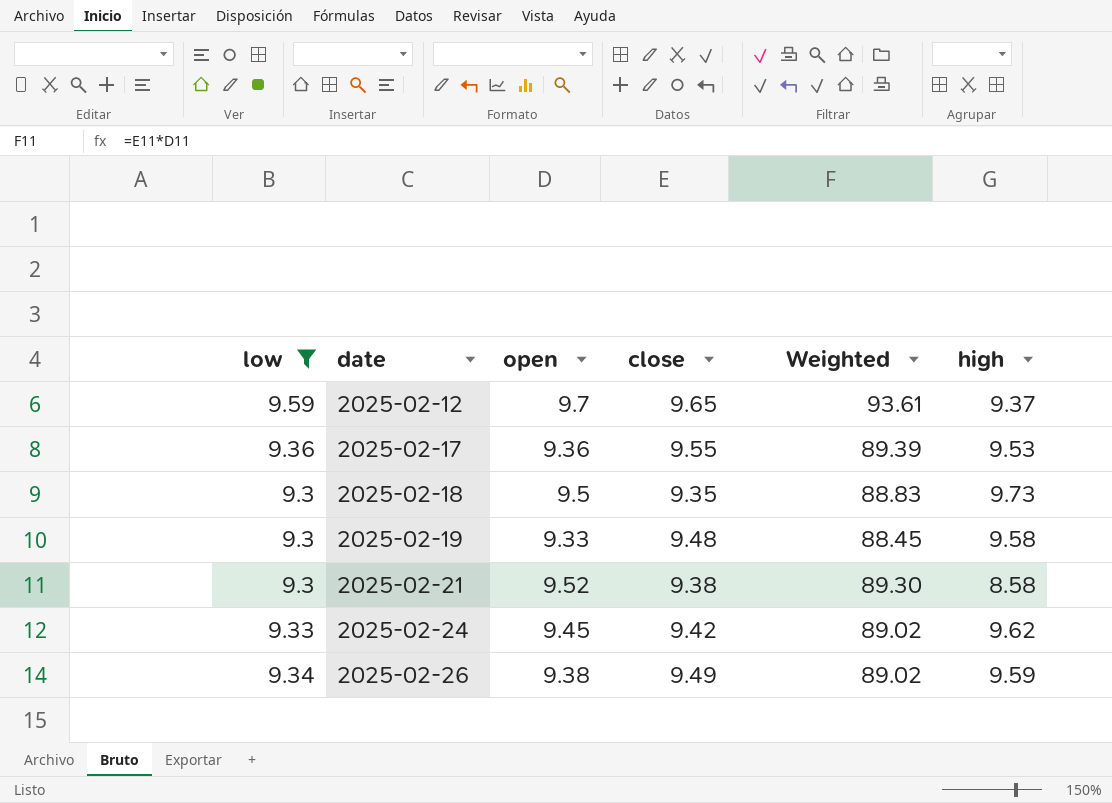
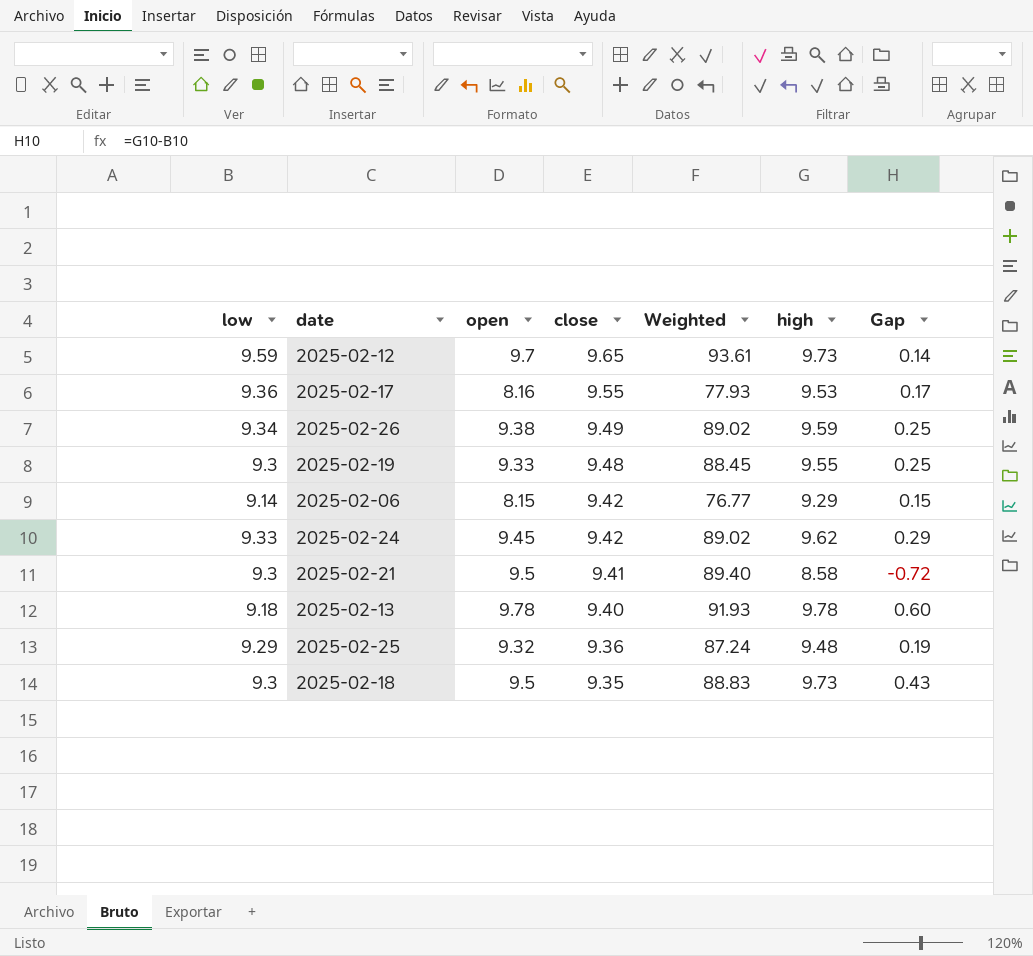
filter: low >= 9.3 -> none
row order: date ascending -> close descending
column Gap | formula: none -> [high] - [low]
2025-02-12 | high: 9.37 -> 9.73
2025-02-17 | open: 9.36 -> 8.16
2025-02-17 | Weighted: 89.39 -> 77.93
2025-02-19 | high: 9.58 -> 9.55
2025-02-21 | open: 9.52 -> 9.5
2025-02-21 | close: 9.38 -> 9.41
2025-02-21 | Weighted: 89.30 -> 89.40

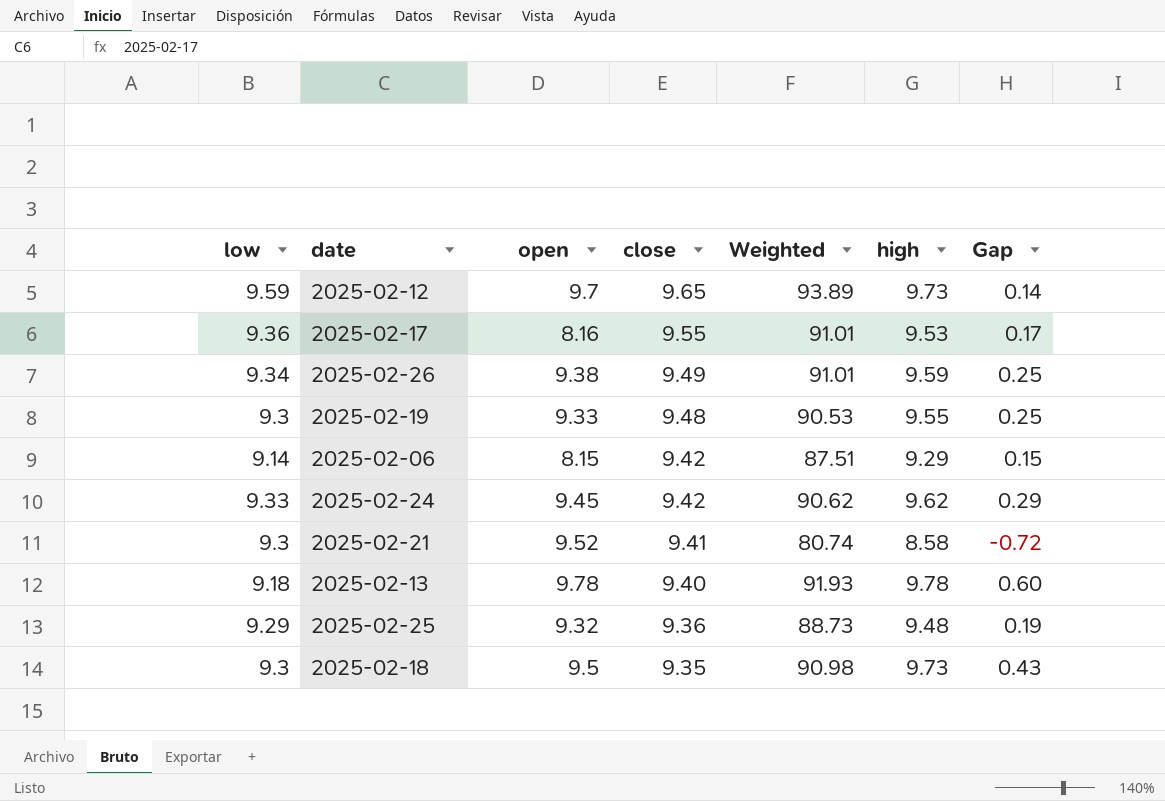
column Weighted | formula: [open] * [close] -> [close] * [high]
2025-02-21 | open: 9.5 -> 9.52

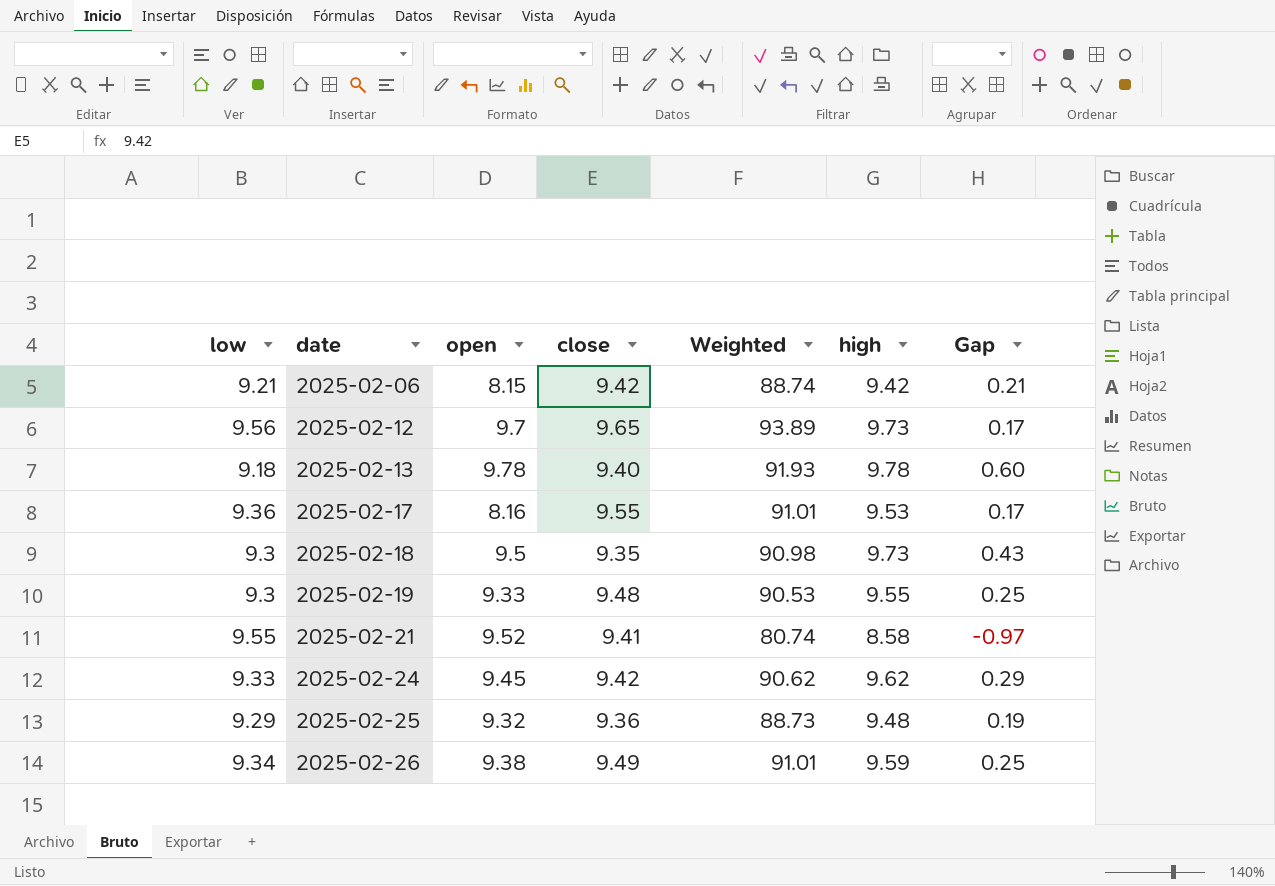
row order: close descending -> date ascending
2025-02-06 | low: 9.14 -> 9.21
2025-02-06 | Weighted: 87.51 -> 88.74
2025-02-06 | high: 9.29 -> 9.42
2025-02-06 | Gap: 0.15 -> 0.21
2025-02-12 | low: 9.59 -> 9.56
2025-02-12 | Gap: 0.14 -> 0.17
2025-02-21 | low: 9.3 -> 9.55
2025-02-21 | Gap: -0.72 -> -0.97

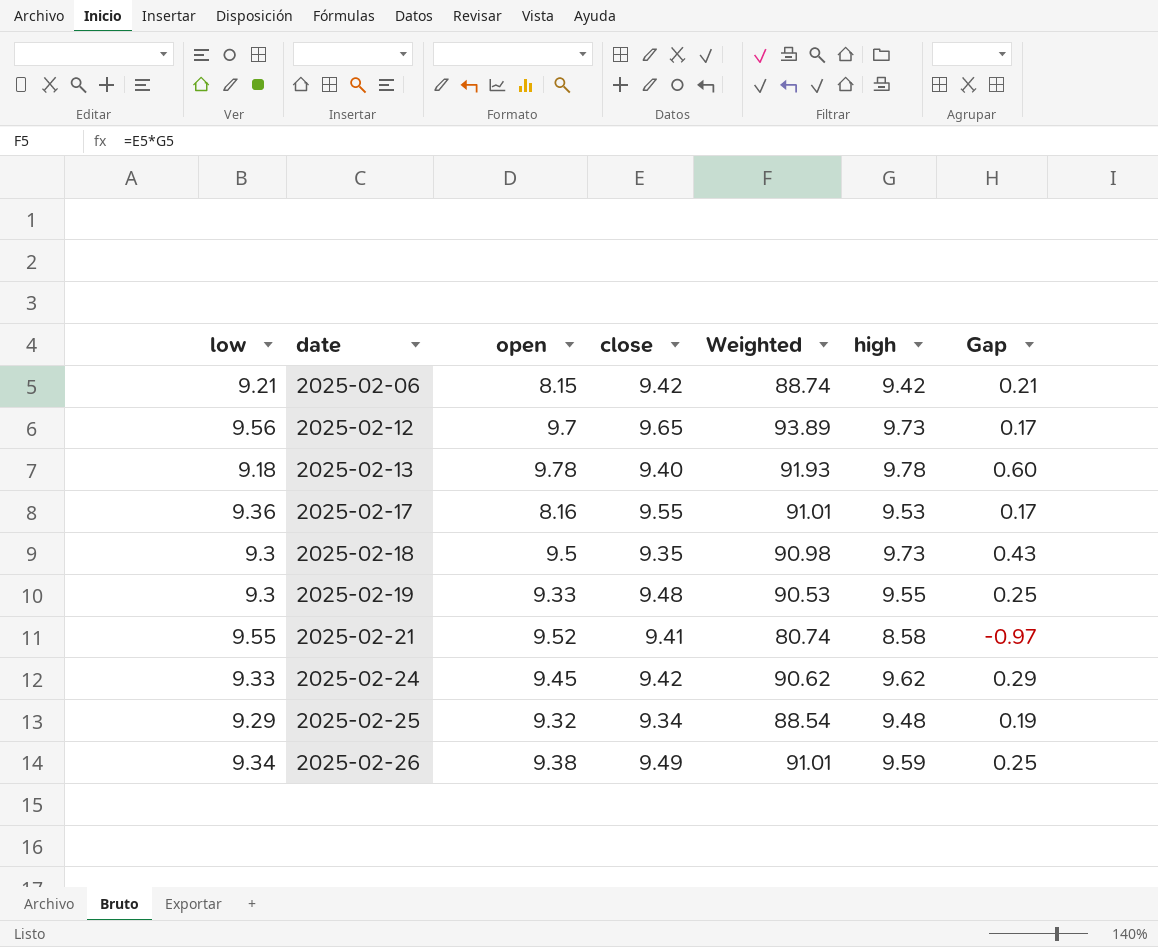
2025-02-25 | close: 9.36 -> 9.34
2025-02-25 | Weighted: 88.73 -> 88.54

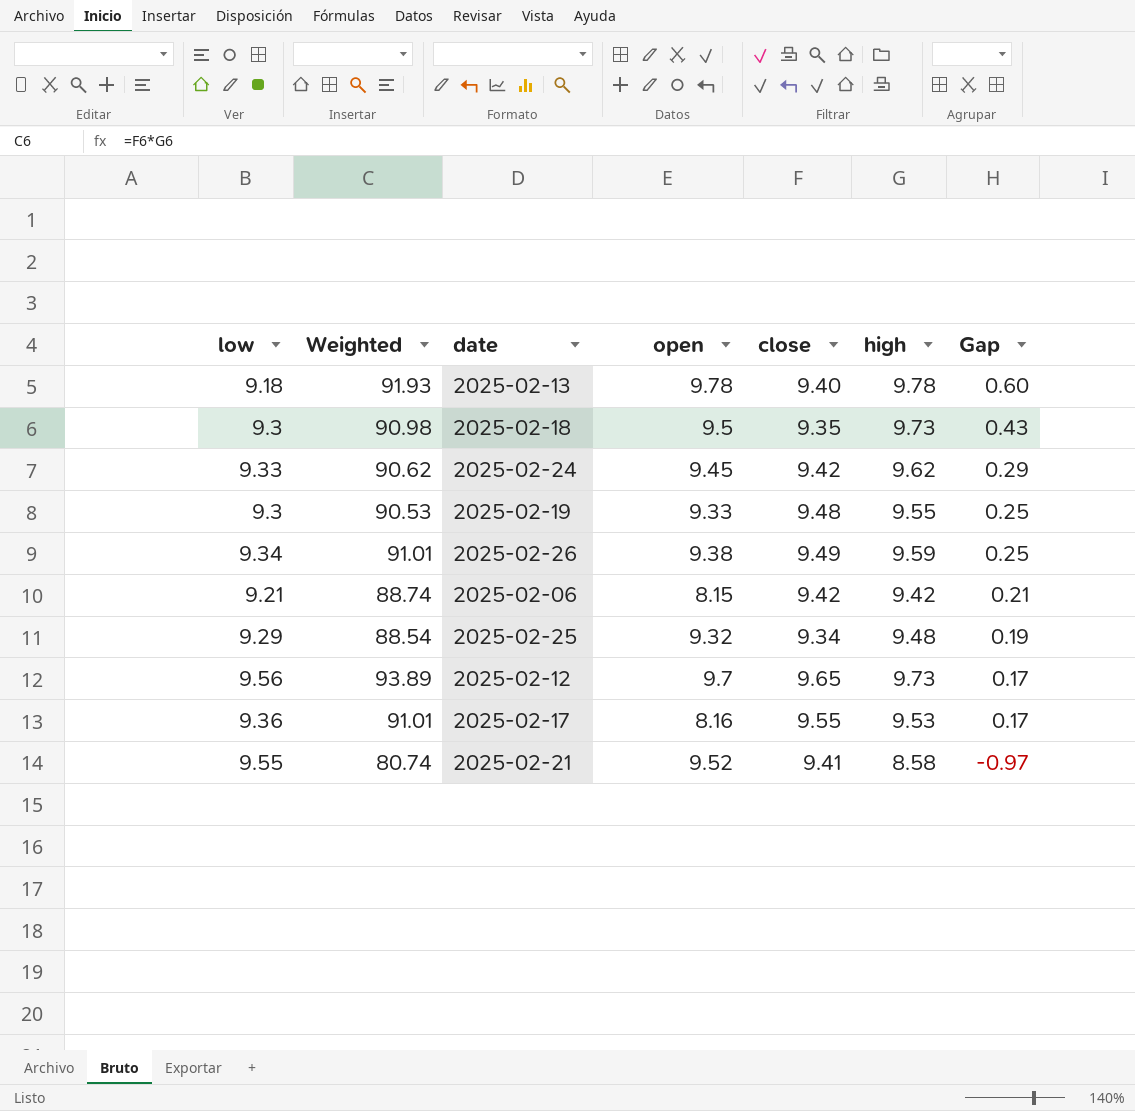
row order: date ascending -> Gap descending
column Weighted | position: 5 -> 2

